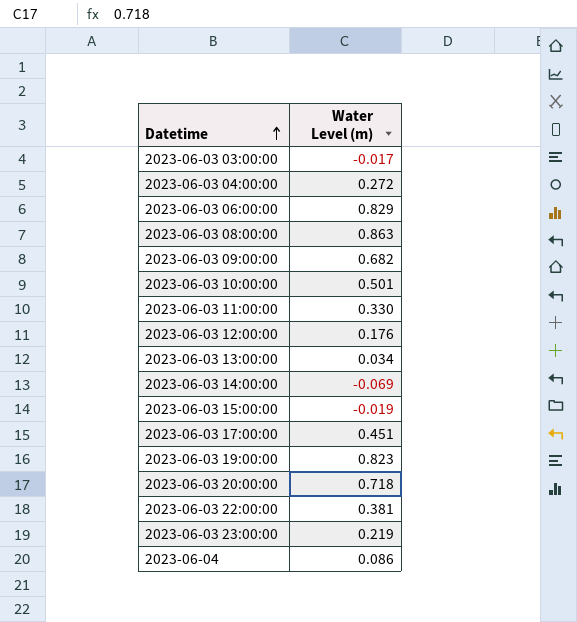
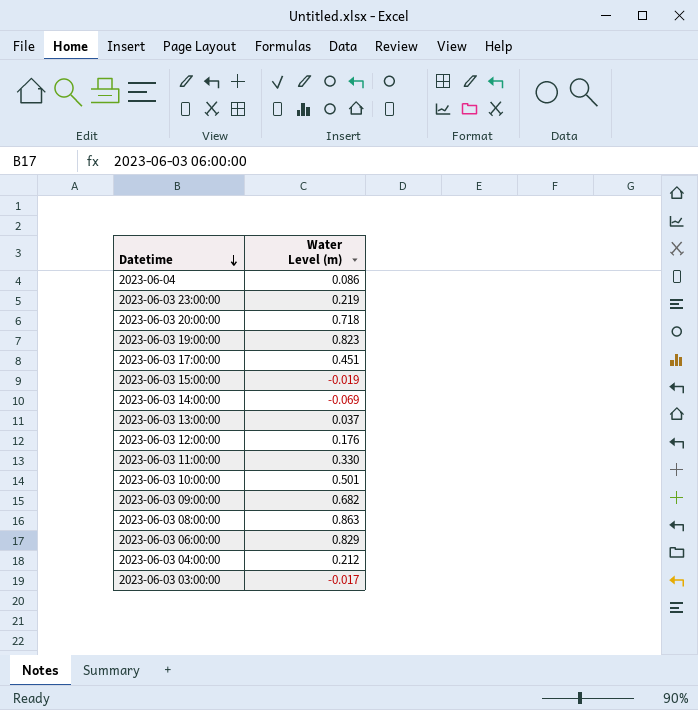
row order: Datetime ascending -> Datetime descending
row 2023-06-03 22:00:00: 0.381 -> none
2023-06-03 13:00:00 | Water Level (m): 0.034 -> 0.037
2023-06-03 04:00:00 | Water Level (m): 0.272 -> 0.212

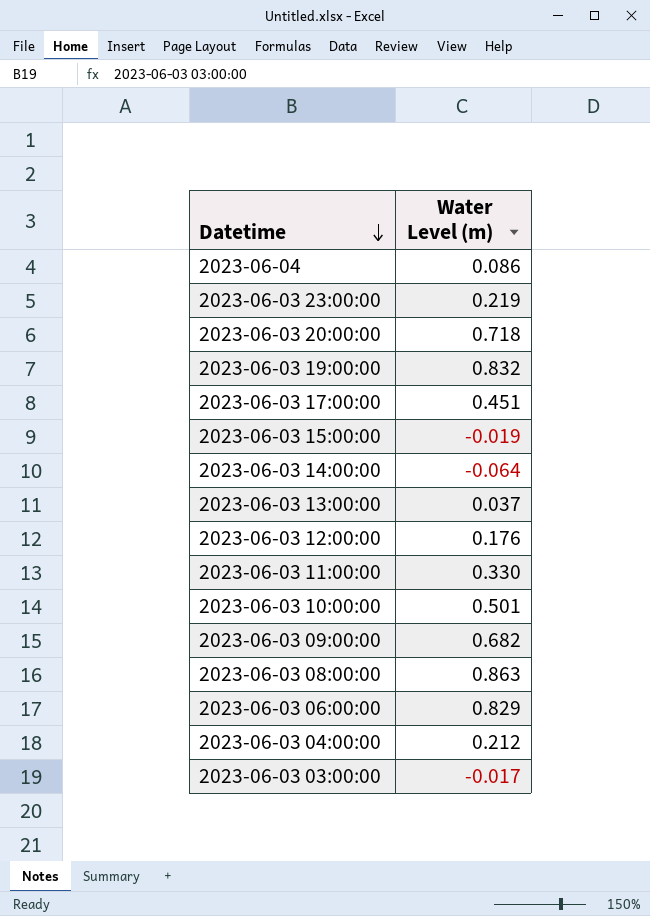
2023-06-03 19:00:00 | Water Level (m): 0.823 -> 0.832
2023-06-03 14:00:00 | Water Level (m): -0.069 -> -0.064

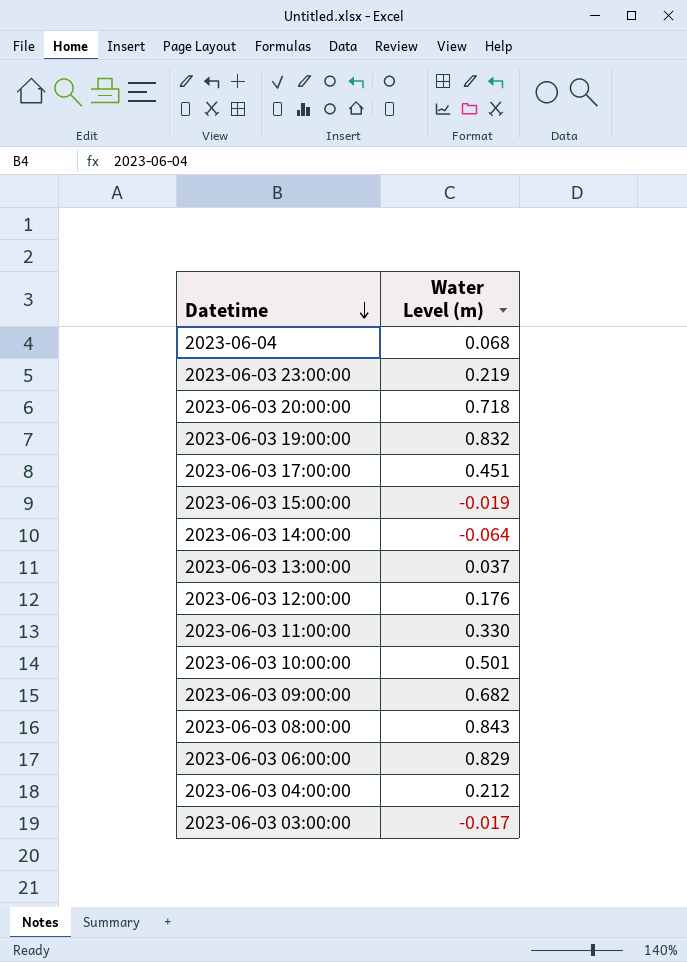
2023-06-04 | Water Level (m): 0.086 -> 0.068
2023-06-03 08:00:00 | Water Level (m): 0.863 -> 0.843

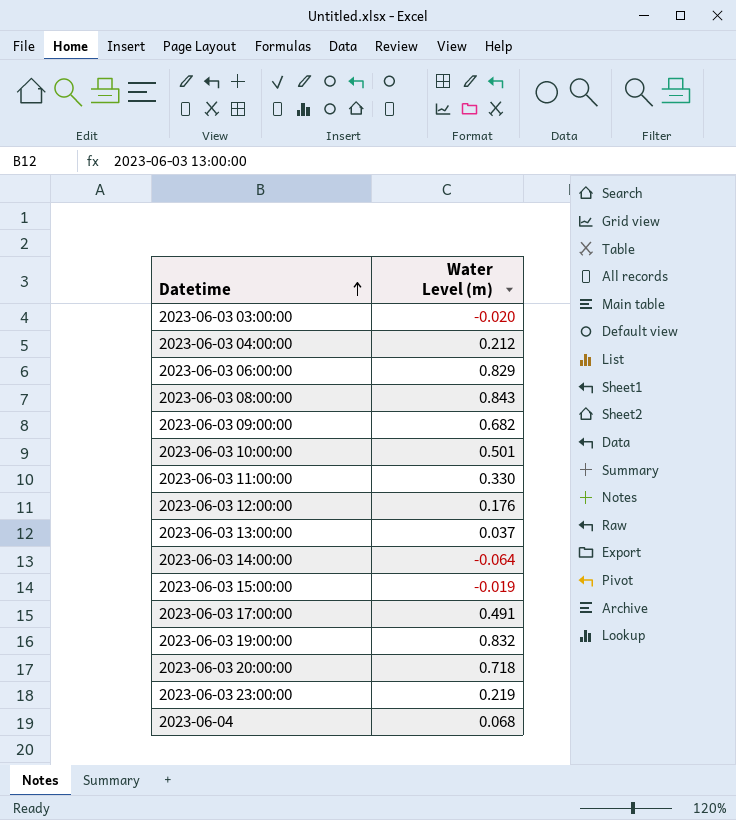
row order: Datetime descending -> Datetime ascending
2023-06-03 03:00:00 | Water Level (m): -0.017 -> -0.020
2023-06-03 17:00:00 | Water Level (m): 0.451 -> 0.491

